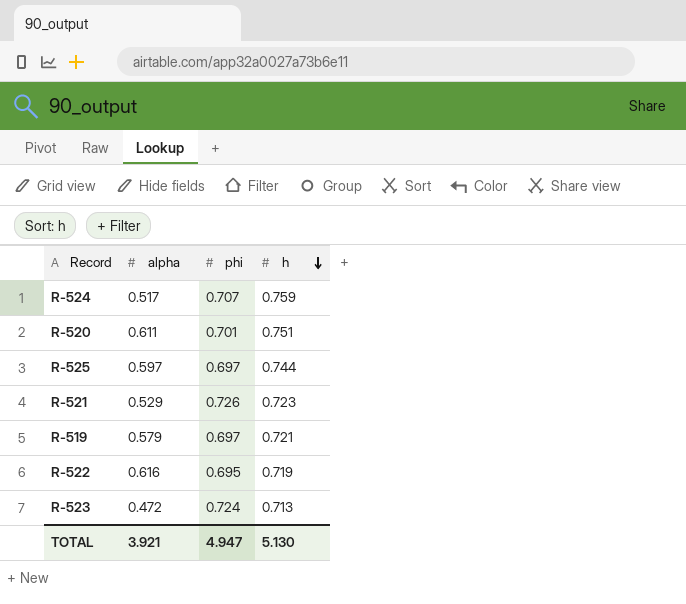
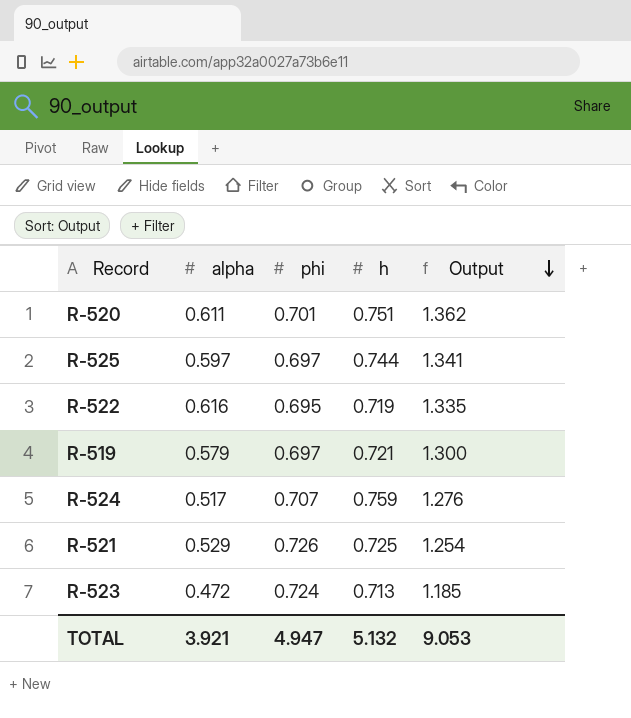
row order: h descending -> Output descending
column Output | formula: none -> [alpha] + [h]
R-521 | h: 0.723 -> 0.725
TOTAL | h: 5.130 -> 5.132

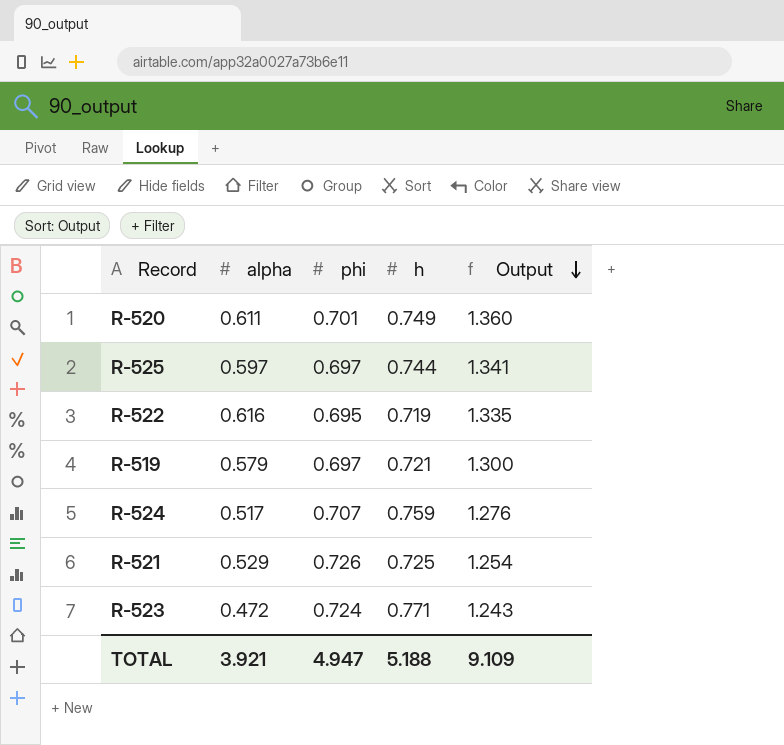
R-520 | h: 0.751 -> 0.749
R-520 | Output: 1.362 -> 1.360
R-523 | h: 0.713 -> 0.771
R-523 | Output: 1.185 -> 1.243
TOTAL | h: 5.132 -> 5.188
TOTAL | Output: 9.053 -> 9.109

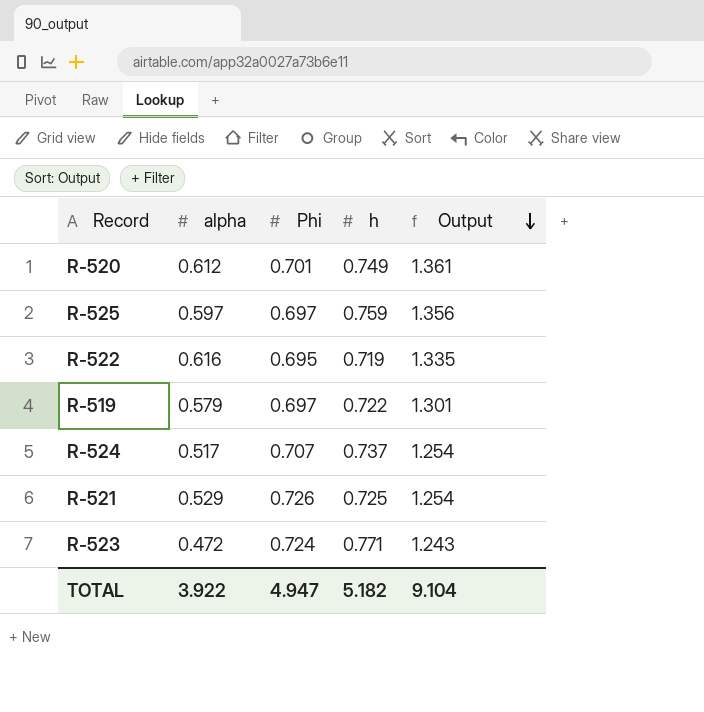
column name: phi -> Phi
R-520 | alpha: 0.611 -> 0.612
R-520 | Output: 1.360 -> 1.361
R-525 | h: 0.744 -> 0.759
R-525 | Output: 1.341 -> 1.356
R-519 | h: 0.721 -> 0.722
R-519 | Output: 1.300 -> 1.301
R-524 | h: 0.759 -> 0.737
R-524 | Output: 1.276 -> 1.254
TOTAL | alpha: 3.921 -> 3.922
TOTAL | h: 5.188 -> 5.182
TOTAL | Output: 9.109 -> 9.104

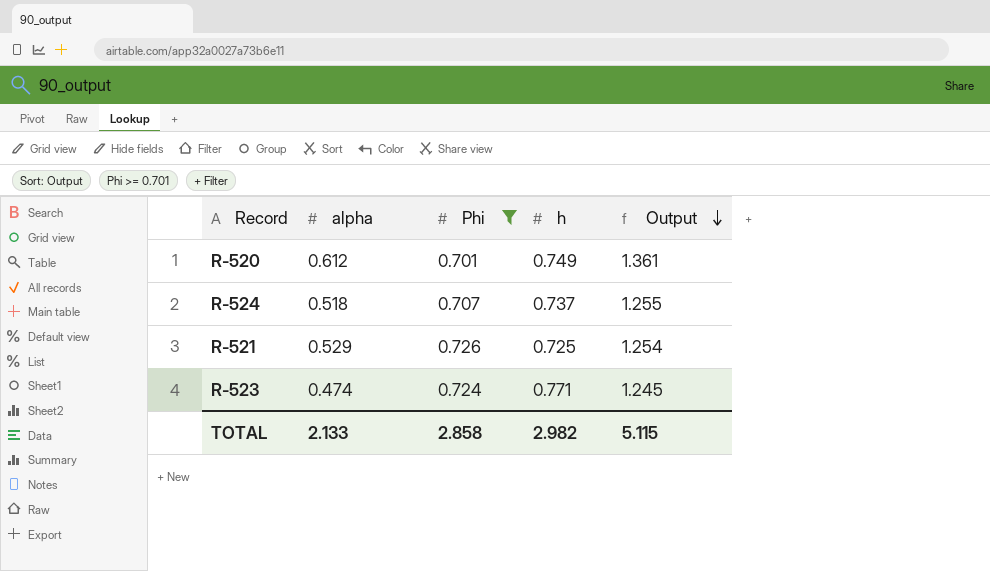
filter: none -> Phi >= 0.701
R-524 | alpha: 0.517 -> 0.518
R-524 | Output: 1.254 -> 1.255
R-523 | alpha: 0.472 -> 0.474
R-523 | Output: 1.243 -> 1.245
TOTAL | alpha: 3.922 -> 2.133
TOTAL | Phi: 4.947 -> 2.858
TOTAL | h: 5.182 -> 2.982
TOTAL | Output: 9.104 -> 5.115

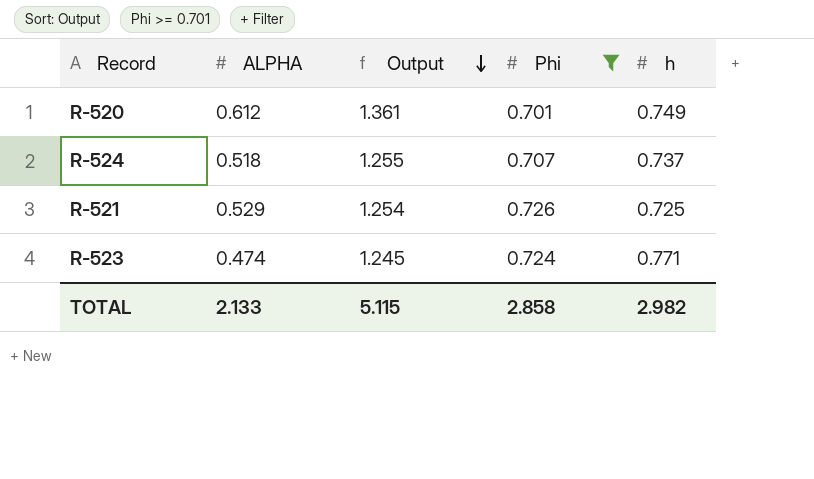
column name: alpha -> ALPHA
column Output | position: 5 -> 3

